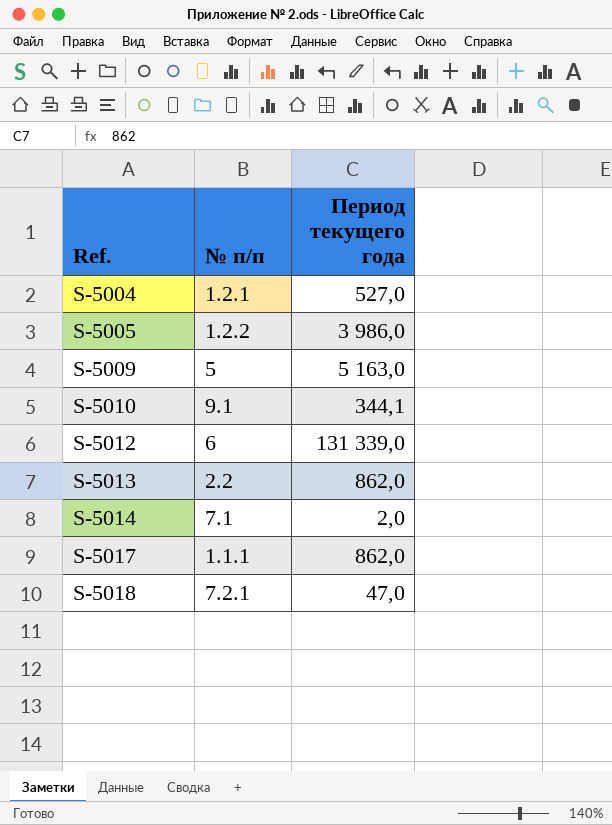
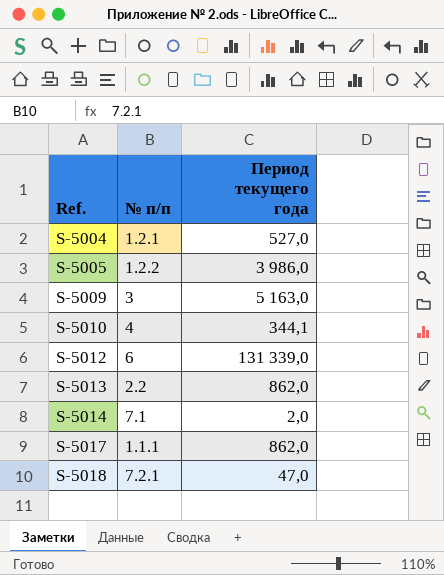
S-5009 | № п/п: 5 -> 3
S-5010 | № п/п: 9.1 -> 4

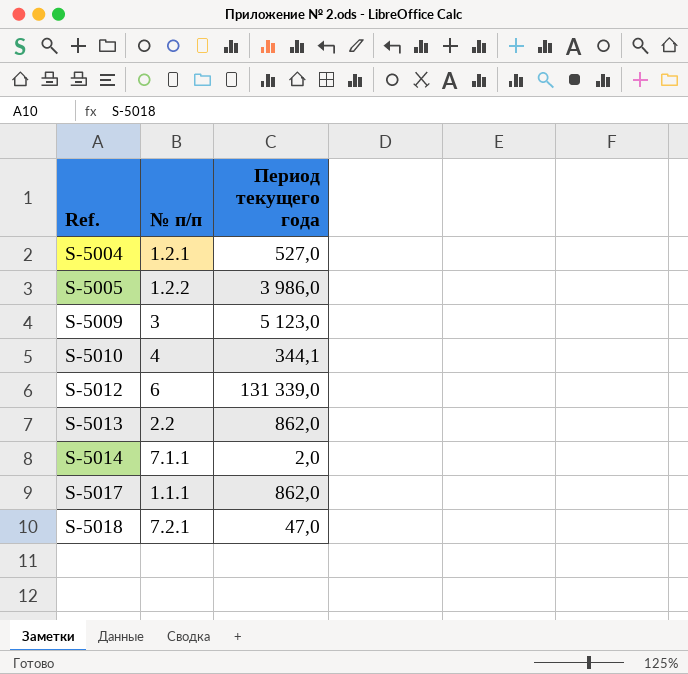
S-5009 | Период текущего года: 5 163,0 -> 5 123,0
S-5014 | № п/п: 7.1 -> 7.1.1

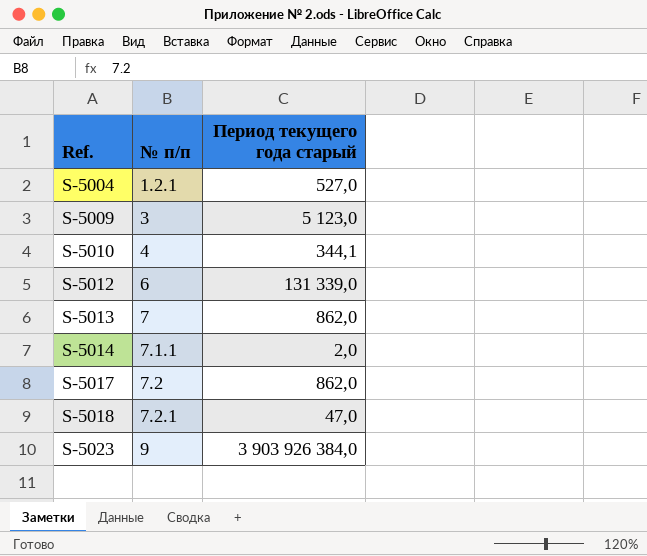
column name: Период текущего года -> Период текущего года старый
row S-5005: 1.2.2 | 3 986,0 -> none
S-5013 | № п/п: 2.2 -> 7
S-5017 | № п/п: 1.1.1 -> 7.2
row S-5023: none -> 9 | 3 903 926 384,0

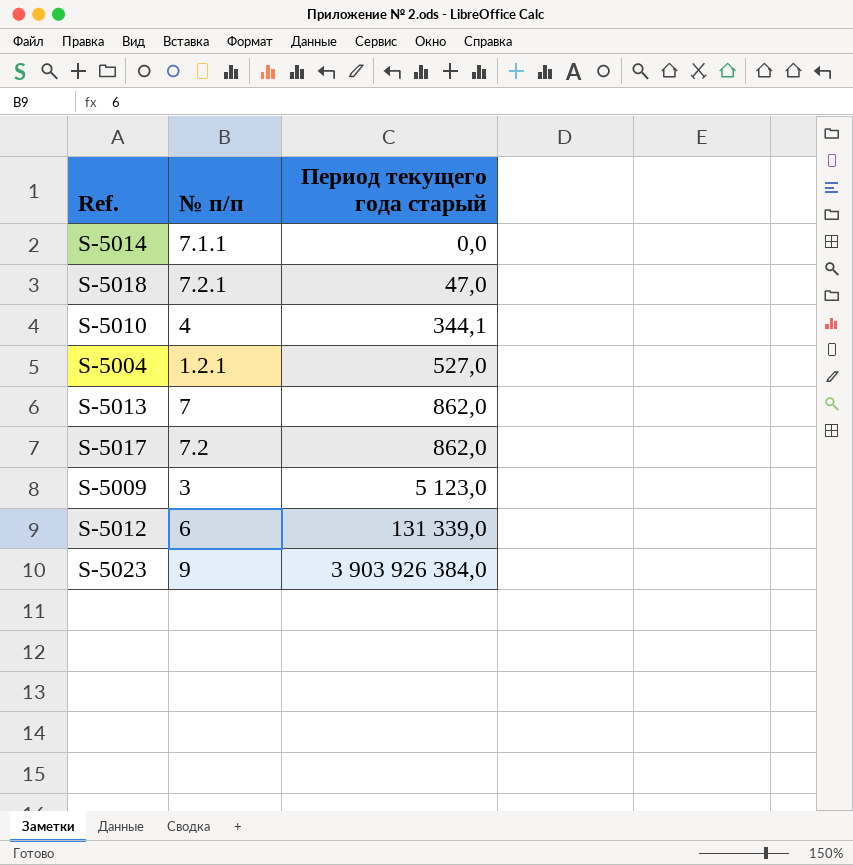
row order: Ref. ascending -> Период текущего года старый ascending
S-5014 | Период текущего года старый: 2,0 -> 0,0

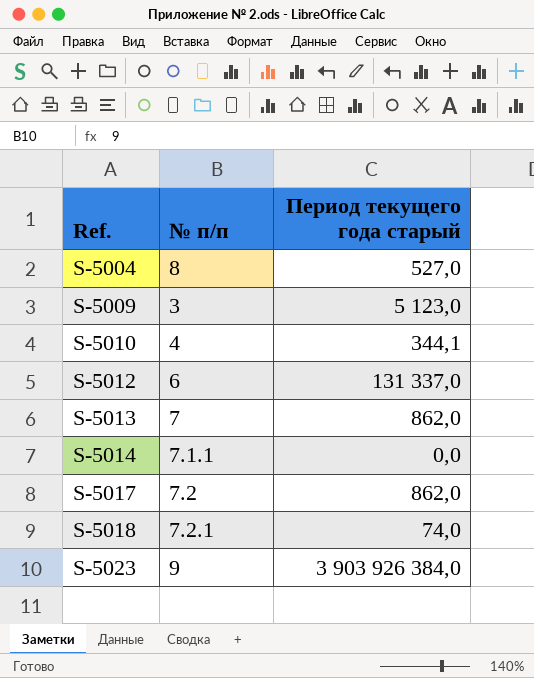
row order: Период текущего года старый ascending -> Ref. ascending
S-5004 | № п/п: 1.2.1 -> 8
S-5012 | Период текущего года старый: 131 339,0 -> 131 337,0
S-5018 | Период текущего года старый: 47,0 -> 74,0

